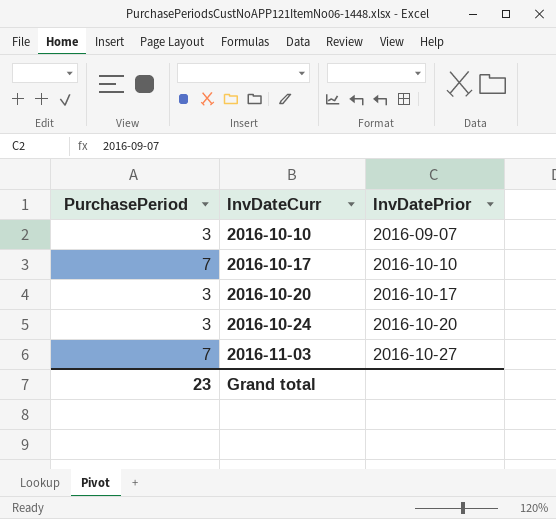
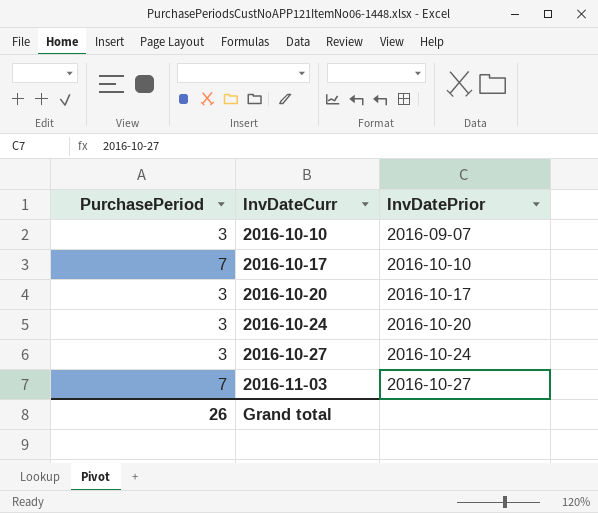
row 2016-10-27: none -> 3 | 2016-10-24
Grand total | PurchasePeriod: 23 -> 26

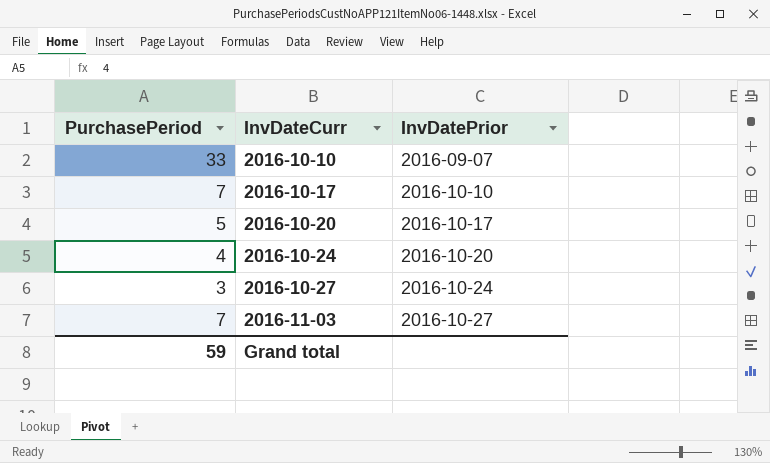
2016-10-10 | PurchasePeriod: 3 -> 33
2016-10-20 | PurchasePeriod: 3 -> 5
2016-10-24 | PurchasePeriod: 3 -> 4
Grand total | PurchasePeriod: 26 -> 59

